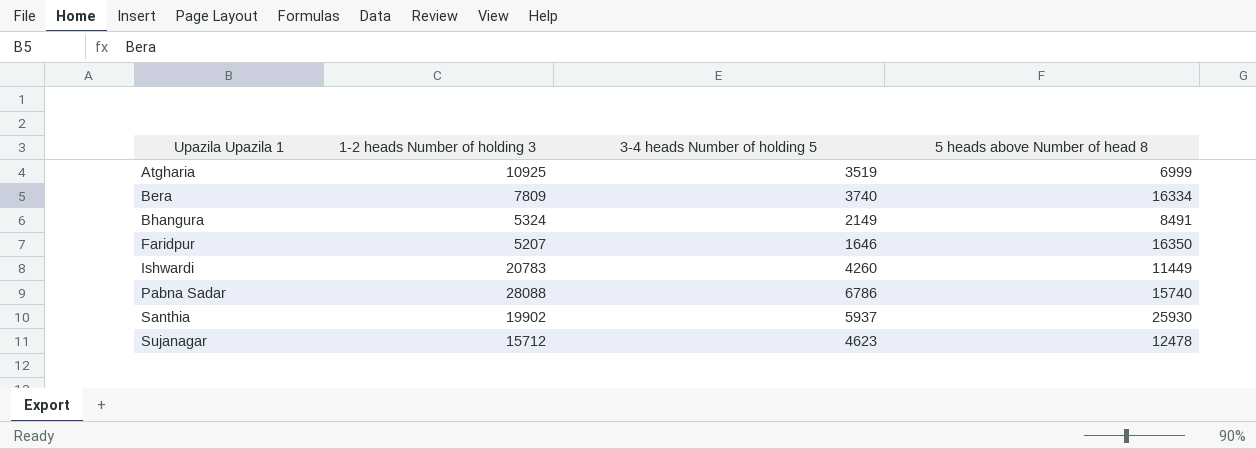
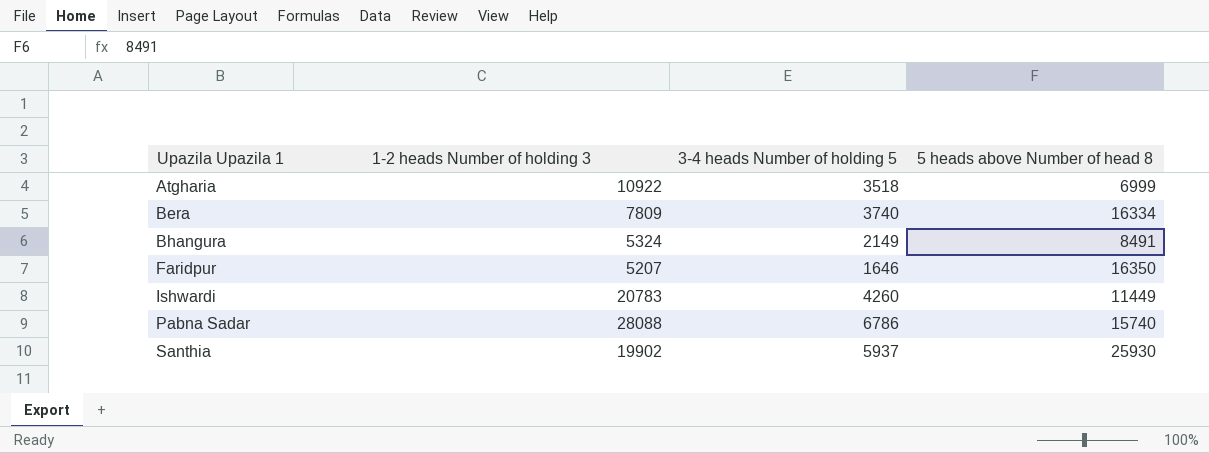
row Sujanagar: 15712 | 4623 | 12478 -> none
Atgharia | 1-2 heads Number of holding 3: 10925 -> 10922
Atgharia | 3-4 heads Number of holding 5: 3519 -> 3518

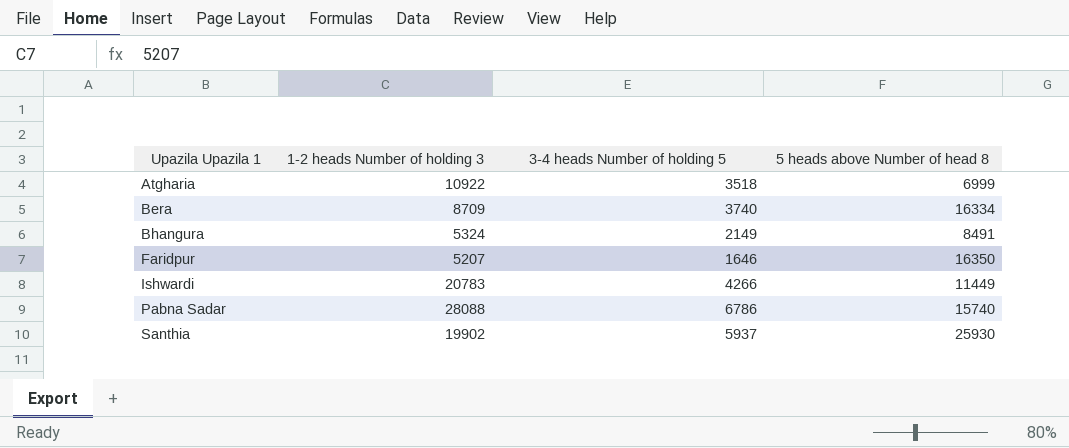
Bera | 1-2 heads Number of holding 3: 7809 -> 8709
Ishwardi | 3-4 heads Number of holding 5: 4260 -> 4266

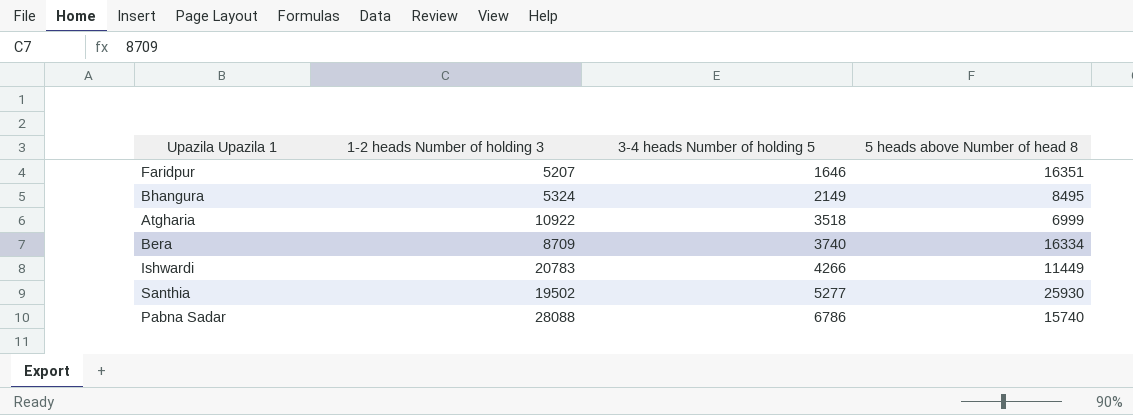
row order: Upazila Upazila 1 ascending -> 3-4 heads Number of holding 5 ascending
Faridpur | 5 heads above Number of head 8: 16350 -> 16351
Bhangura | 5 heads above Number of head 8: 8491 -> 8495
Santhia | 1-2 heads Number of holding 3: 19902 -> 19502
Santhia | 3-4 heads Number of holding 5: 5937 -> 5277

